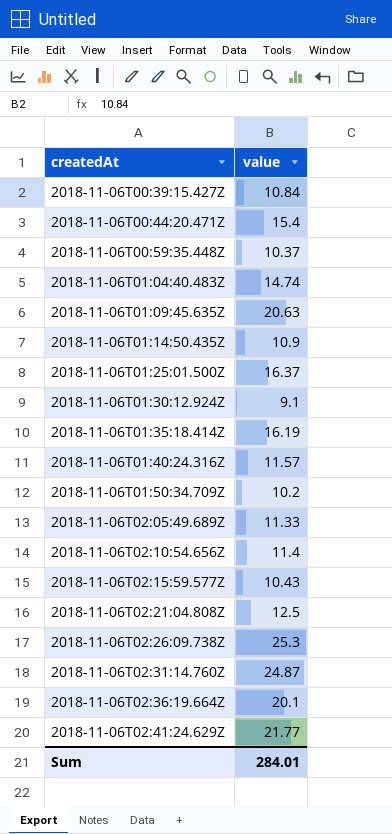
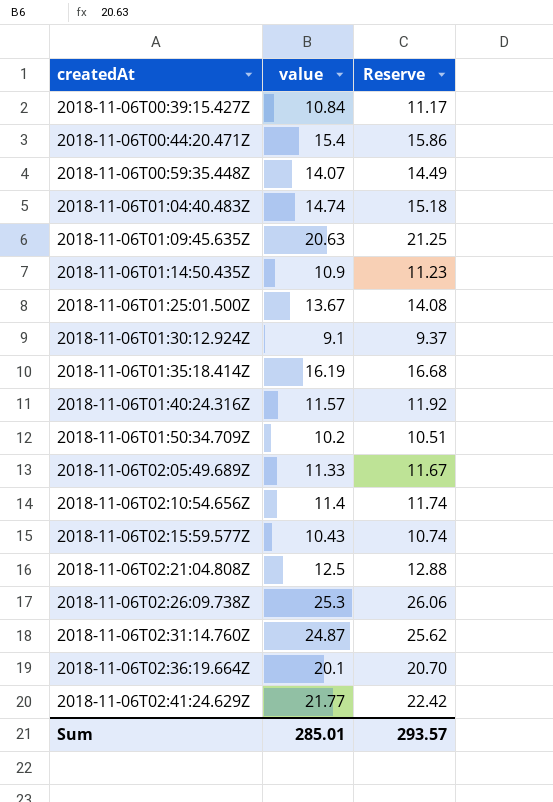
column Reserve | formula: none -> [value] * 1.03
2018-11-06T00:59:35.448Z | value: 10.37 -> 14.07
2018-11-06T01:25:01.500Z | value: 16.37 -> 13.67
Sum | value: 284.01 -> 285.01

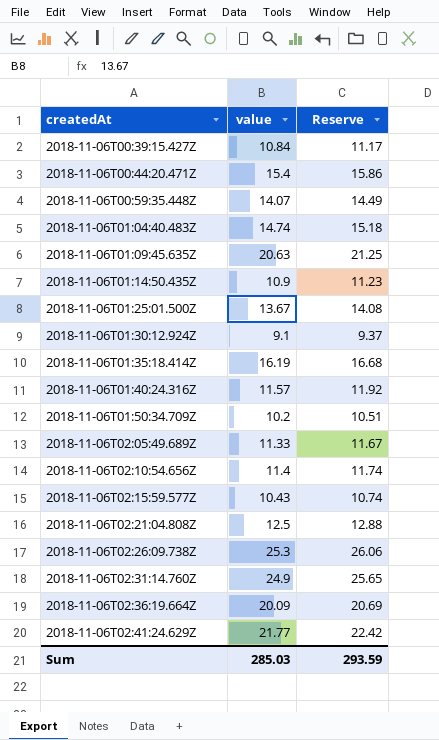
2018-11-06T02:31:14.760Z | value: 24.87 -> 24.9
2018-11-06T02:31:14.760Z | Reserve: 25.62 -> 25.65
2018-11-06T02:36:19.664Z | value: 20.1 -> 20.09
2018-11-06T02:36:19.664Z | Reserve: 20.70 -> 20.69
Sum | value: 285.01 -> 285.03
Sum | Reserve: 293.57 -> 293.59

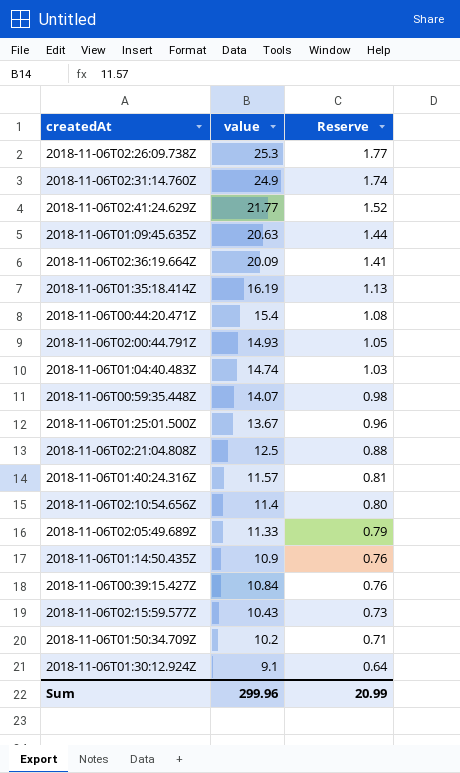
row order: createdAt ascending -> value descending
column Reserve | formula: [value] * 1.03 -> [value] * 0.07
row 2018-11-06T02:00:44.791Z: none -> 14.93 | 1.05
Sum | value: 285.03 -> 299.96
Sum | Reserve: 293.59 -> 20.99

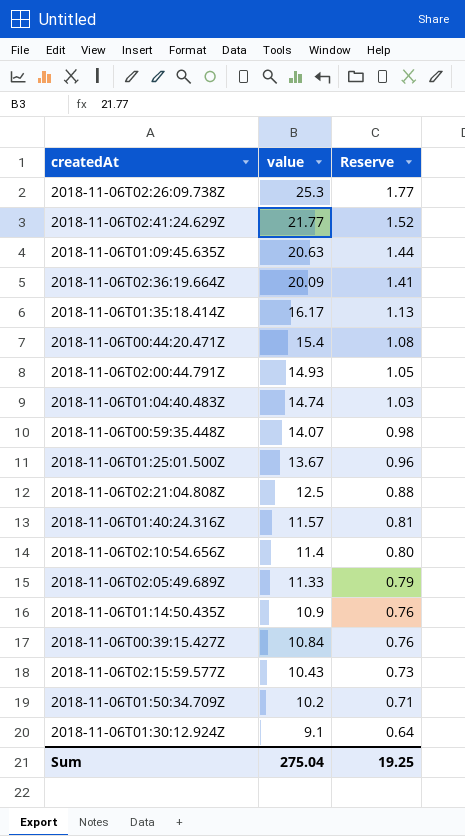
row 2018-11-06T02:31:14.760Z: 24.9 | 1.74 -> none
2018-11-06T01:35:18.414Z | value: 16.19 -> 16.17
Sum | value: 299.96 -> 275.04
Sum | Reserve: 20.99 -> 19.25

